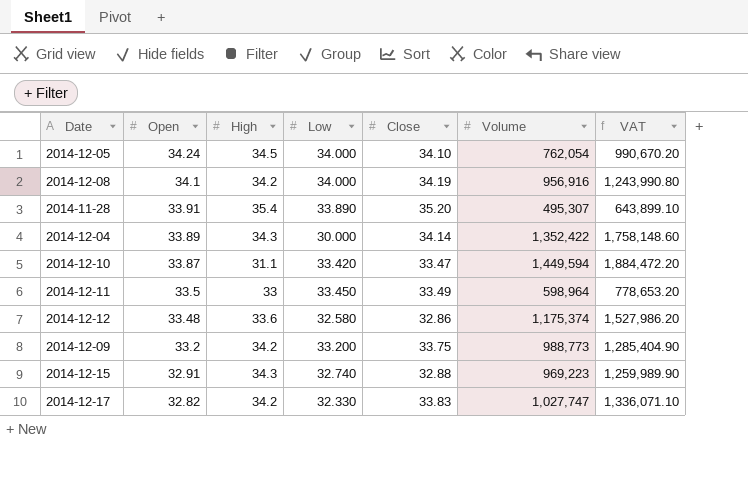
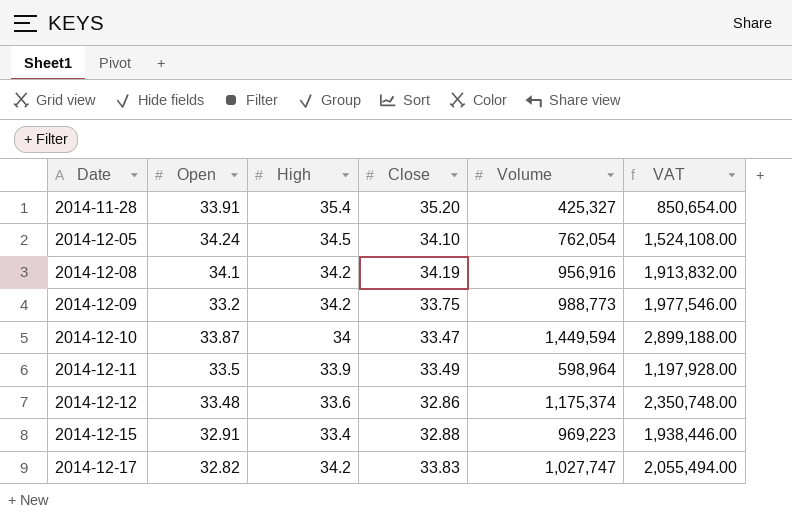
row order: Open descending -> Date ascending
column Low | position: 4 -> none
column VAT | formula: [Volume] * 1.3 -> [Volume] * 2
row 2014-12-04: 33.89 | 34.3 | 30.000 | 34.14 | 1,352,422 | 1,758,148.60 -> none
2014-11-28 | Volume: 495,307 -> 425,327
2014-12-10 | High: 31.1 -> 34
2014-12-11 | High: 33 -> 33.9
2014-12-15 | High: 34.3 -> 33.4

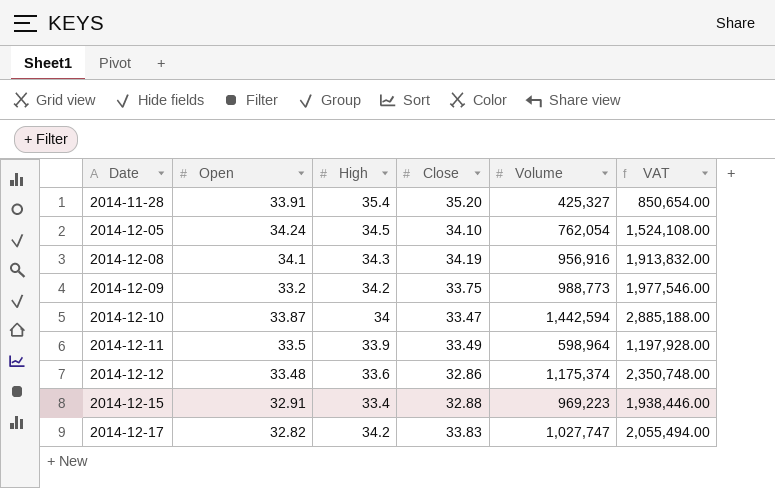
2014-12-08 | High: 34.2 -> 34.3
2014-12-10 | Volume: 1,449,594 -> 1,442,594
2014-12-10 | VAT: 2,899,188.00 -> 2,885,188.00

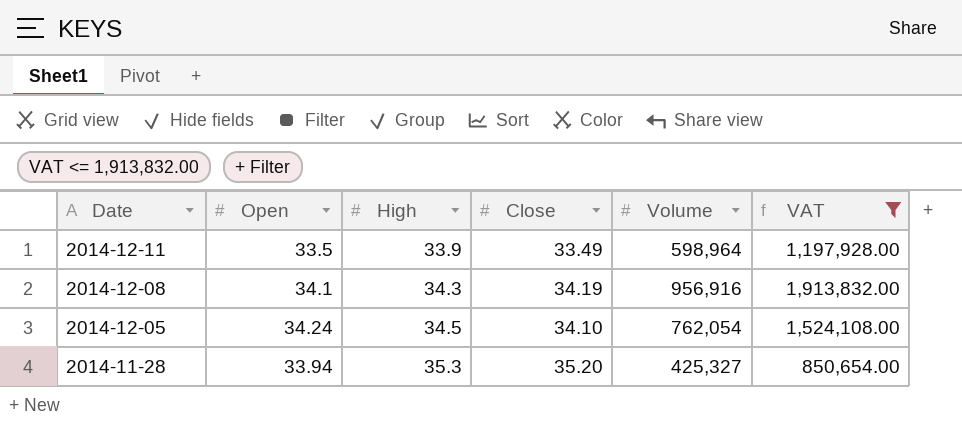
filter: none -> VAT <= 1,913,832.00
row order: Date ascending -> Date descending
2014-11-28 | Open: 33.91 -> 33.94
2014-11-28 | High: 35.4 -> 35.3

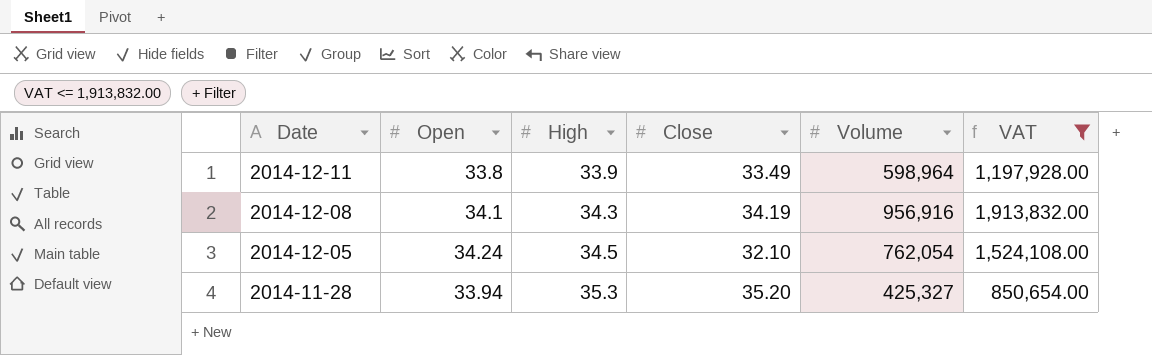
2014-12-11 | Open: 33.5 -> 33.8
2014-12-05 | Close: 34.10 -> 32.10

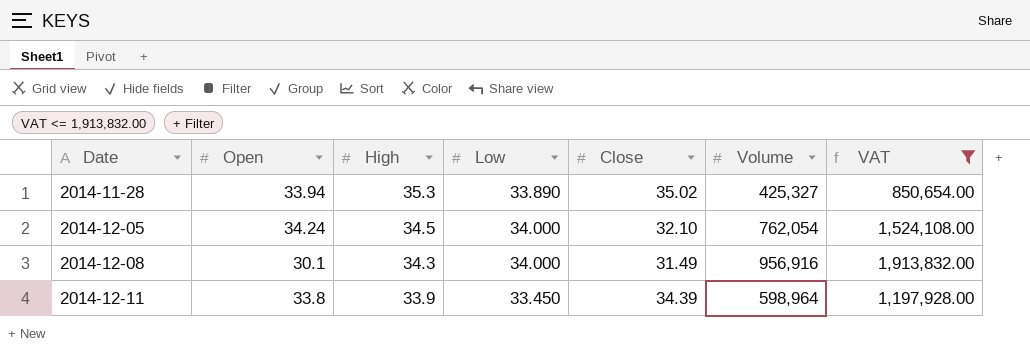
row order: Date descending -> Date ascending
column Low | position: none -> 4
2014-11-28 | Close: 35.20 -> 35.02
2014-12-08 | Open: 34.1 -> 30.1
2014-12-08 | Close: 34.19 -> 31.49
2014-12-11 | Close: 33.49 -> 34.39

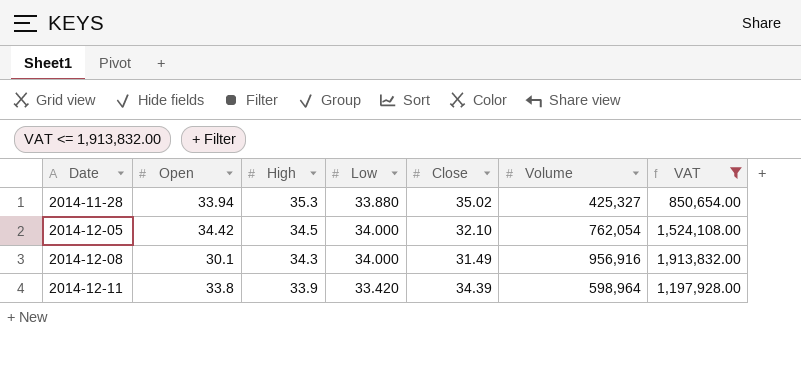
2014-11-28 | Low: 33.890 -> 33.880
2014-12-05 | Open: 34.24 -> 34.42
2014-12-11 | Low: 33.450 -> 33.420

